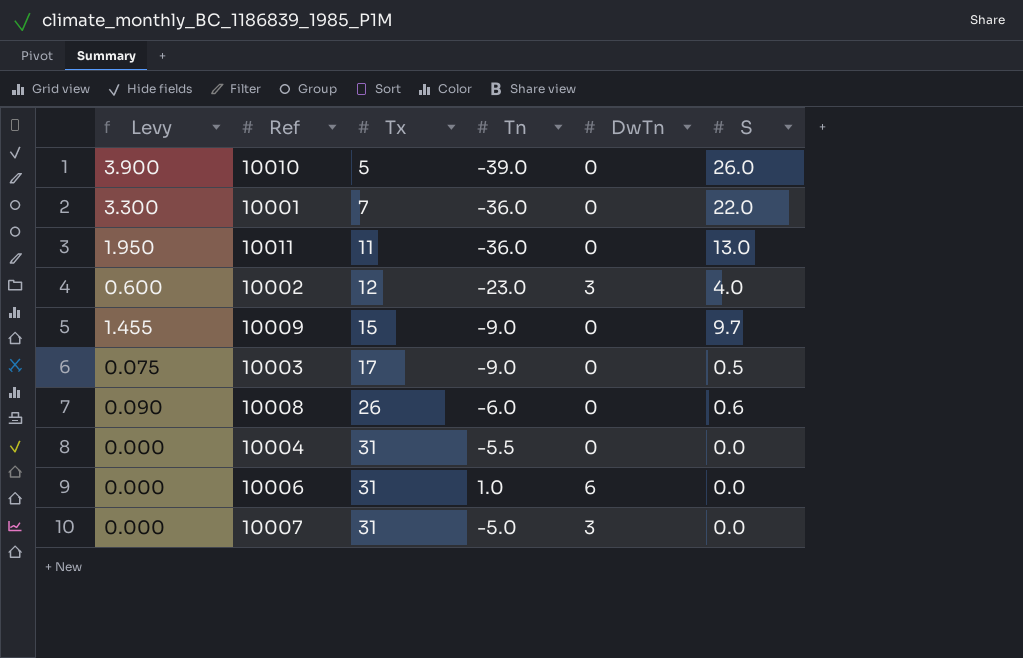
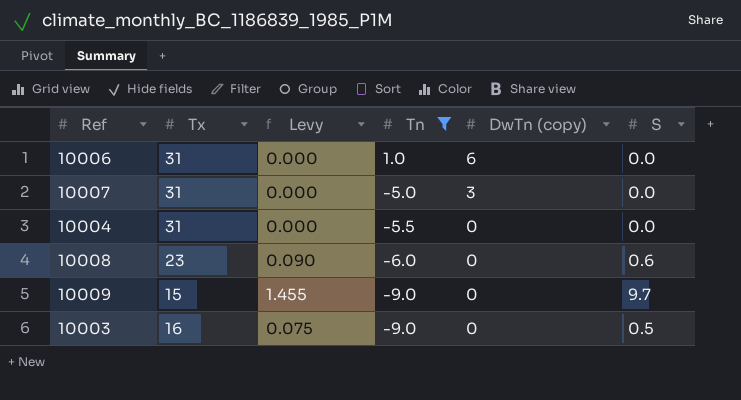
filter: none -> Tn >= -9.0
row order: Tx ascending -> Tn descending
column Levy | position: 1 -> 3
column name: DwTn -> DwTn (copy)
10008 | Tx: 26 -> 23
10003 | Tx: 17 -> 16

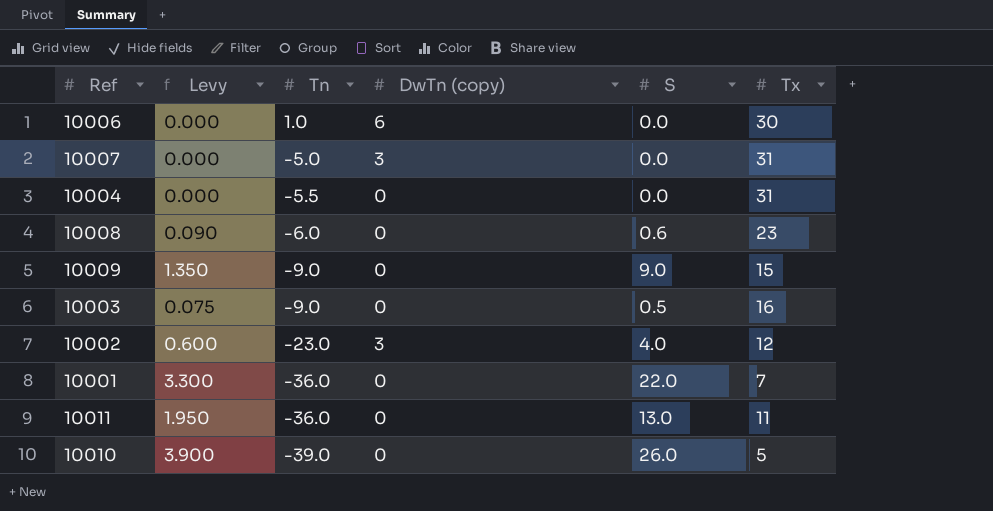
filter: Tn >= -9.0 -> none
column Tx | position: 2 -> 6
10006 | Tx: 31 -> 30
10009 | Levy: 1.455 -> 1.350
10009 | S: 9.7 -> 9.0

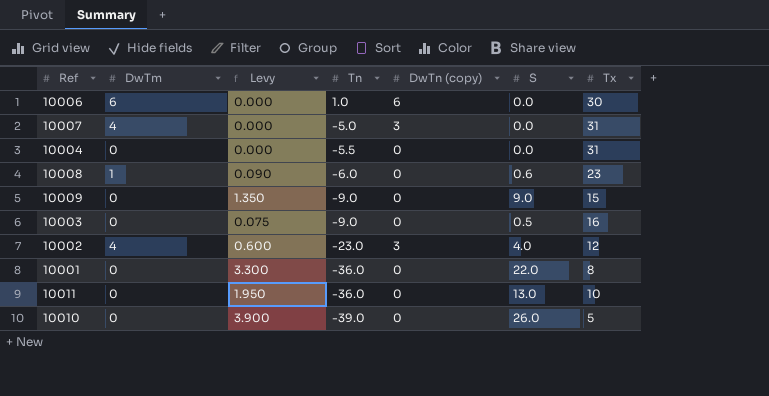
column DwTm | position: none -> 2
10001 | Tx: 7 -> 8
10011 | Tx: 11 -> 10

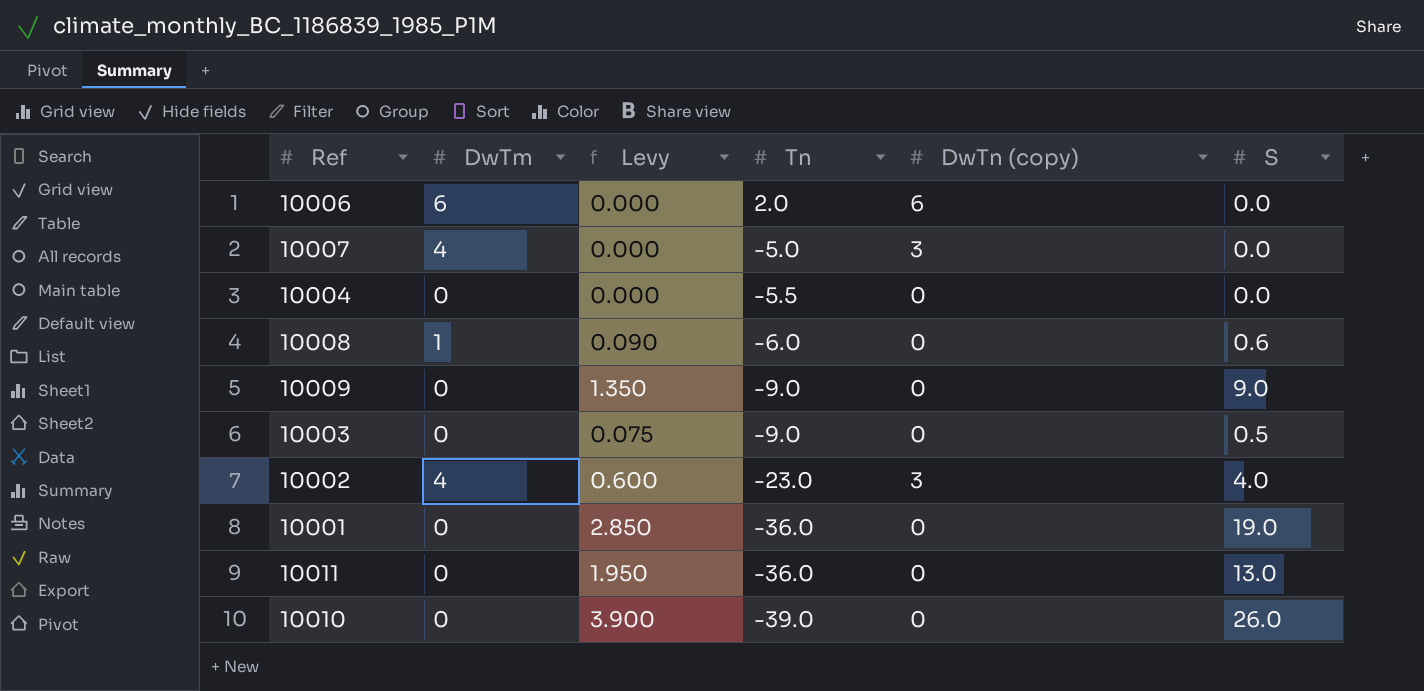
column Tx | position: 7 -> none
10006 | Tn: 1.0 -> 2.0
10001 | Levy: 3.300 -> 2.850
10001 | S: 22.0 -> 19.0

